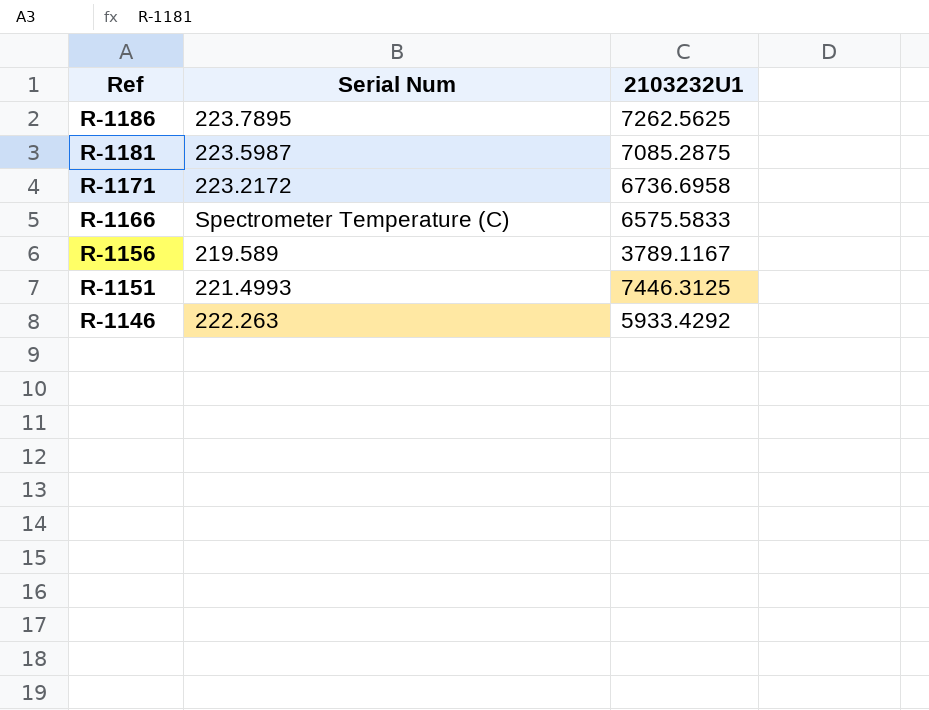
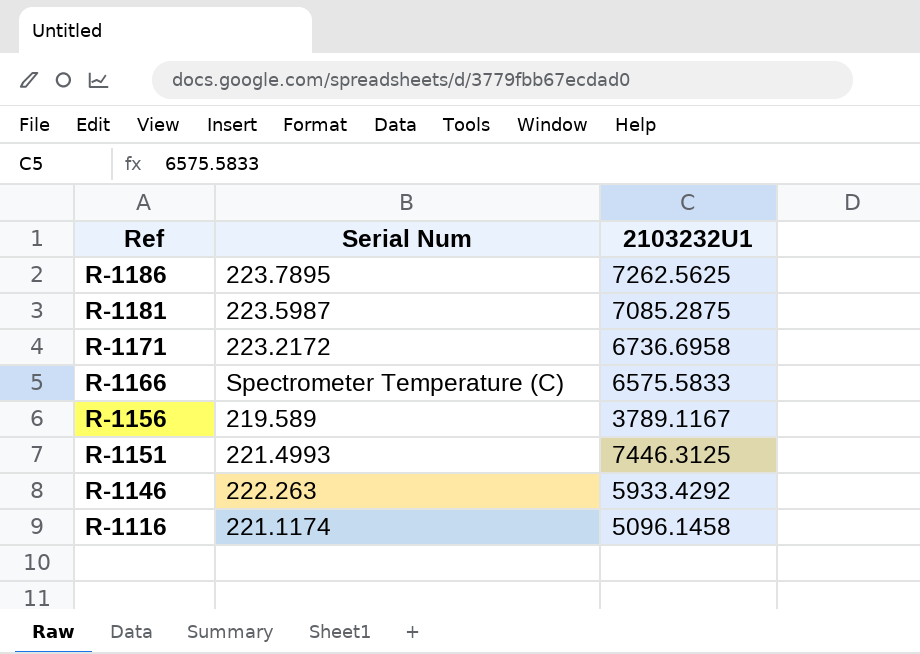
row R-1116: none -> 221.1174 | 5096.1458

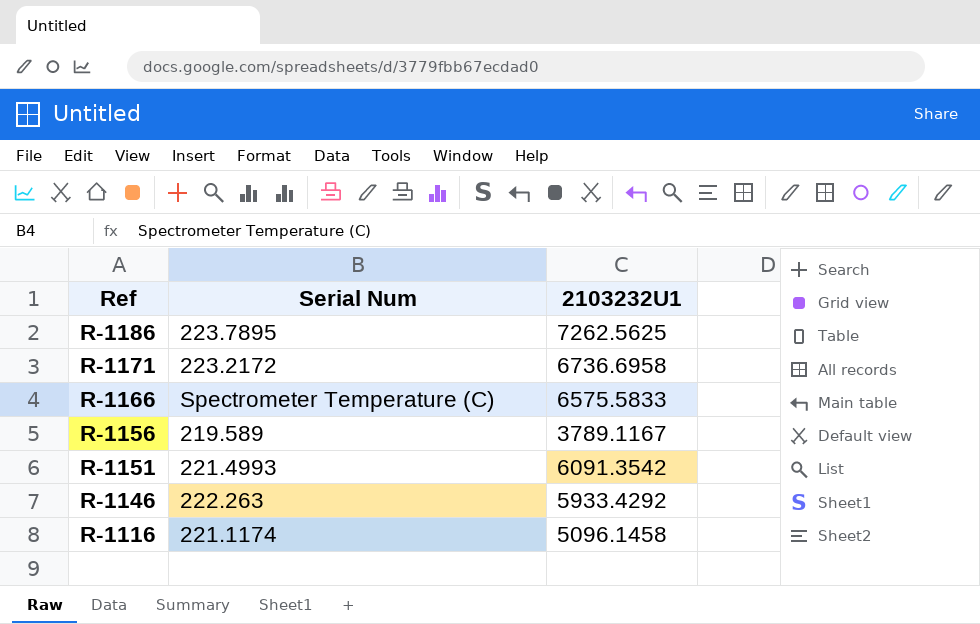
row R-1181: 223.5987 | 7085.2875 -> none
R-1151 | 2103232U1: 7446.3125 -> 6091.3542

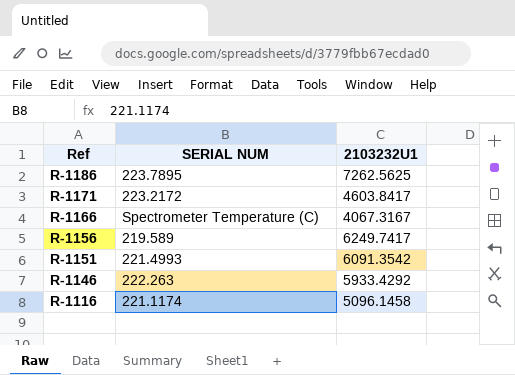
column name: Serial Num -> SERIAL NUM
R-1171 | 2103232U1: 6736.6958 -> 4603.8417
R-1166 | 2103232U1: 6575.5833 -> 4067.3167
R-1156 | 2103232U1: 3789.1167 -> 6249.7417

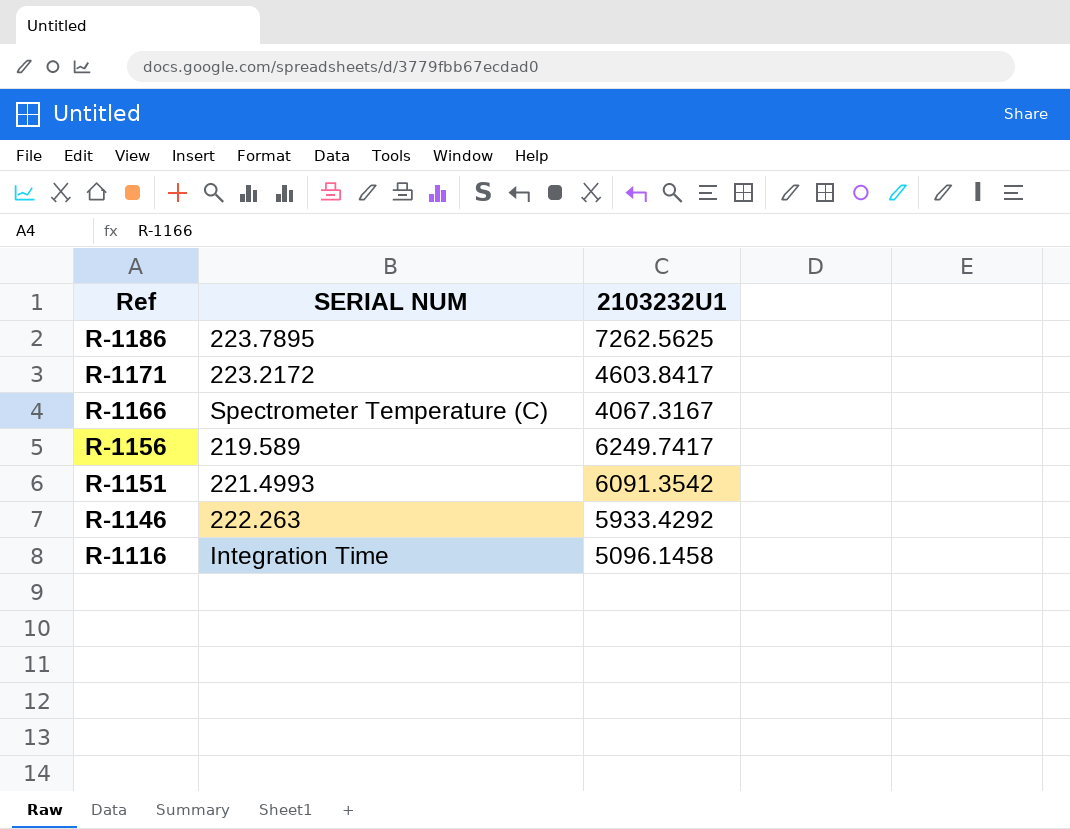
R-1116 | SERIAL NUM: 221.1174 -> Integration Time

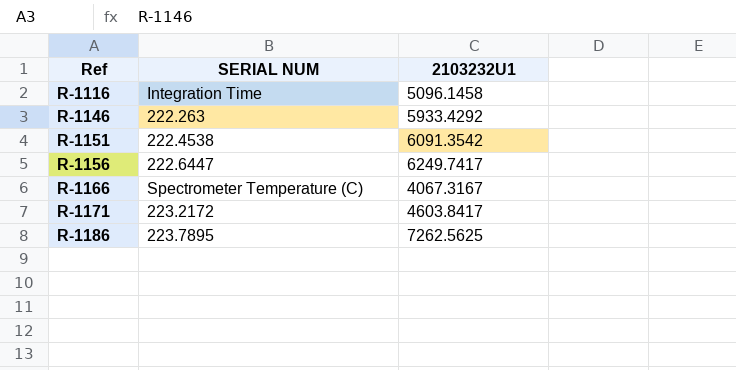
row order: Ref descending -> Ref ascending
R-1151 | SERIAL NUM: 221.4993 -> 222.4538
R-1156 | SERIAL NUM: 219.589 -> 222.6447

